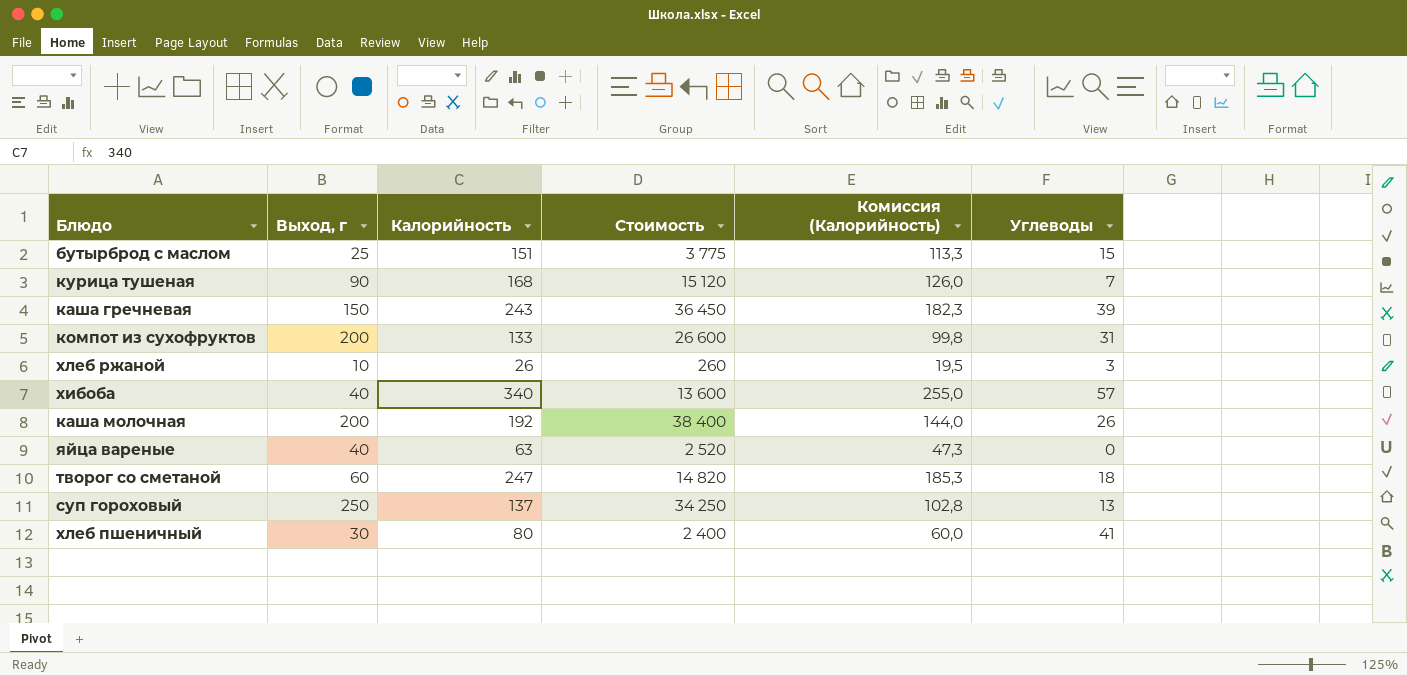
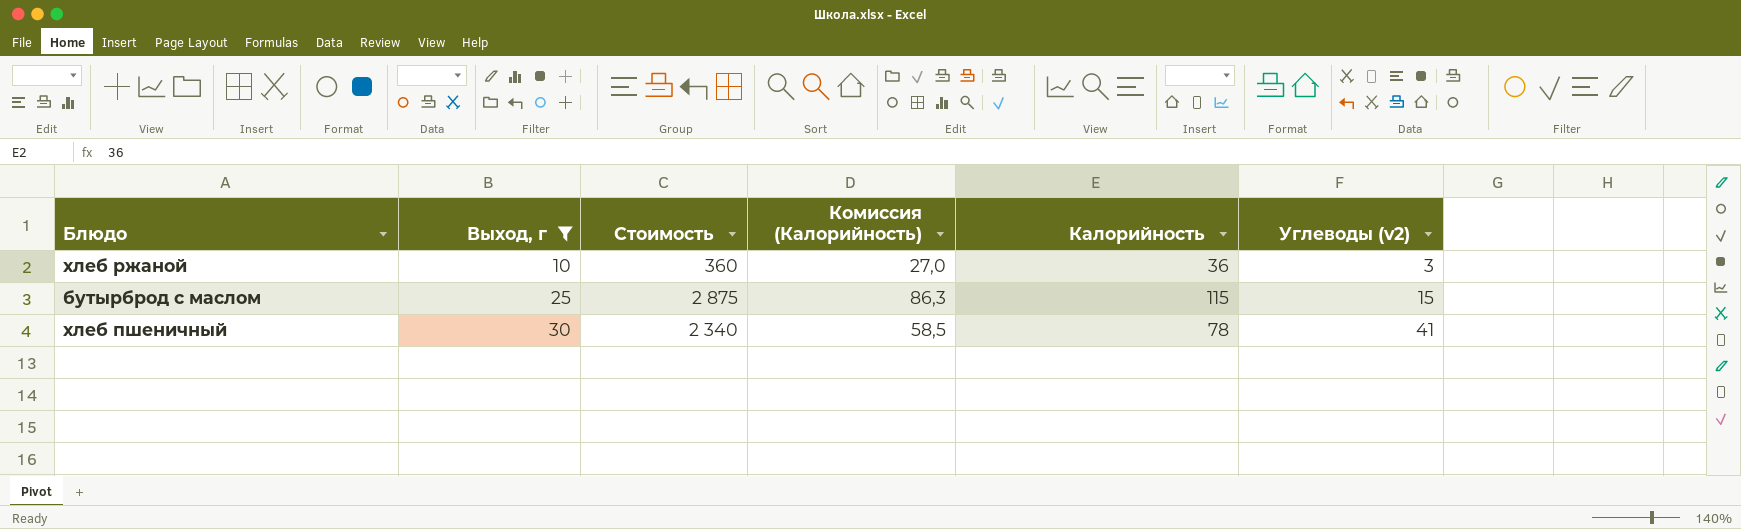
filter: none -> Выход, г <= 30
row order: none -> Выход, г ascending
column Калорийность | position: 3 -> 5
column name: Углеводы -> Углеводы (v2)
хлеб ржаной | Стоимость: 260 -> 360
хлеб ржаной | Комиссия (Калорийность): 19,5 -> 27,0
хлеб ржаной | Калорийность: 26 -> 36
бутырброд с маслом | Стоимость: 3 775 -> 2 875
бутырброд с маслом | Комиссия (Калорийность): 113,3 -> 86,3
бутырброд с маслом | Калорийность: 151 -> 115
хлеб пшеничный | Стоимость: 2 400 -> 2 340
хлеб пшеничный | Комиссия (Калорийность): 60,0 -> 58,5
хлеб пшеничный | Калорийность: 80 -> 78

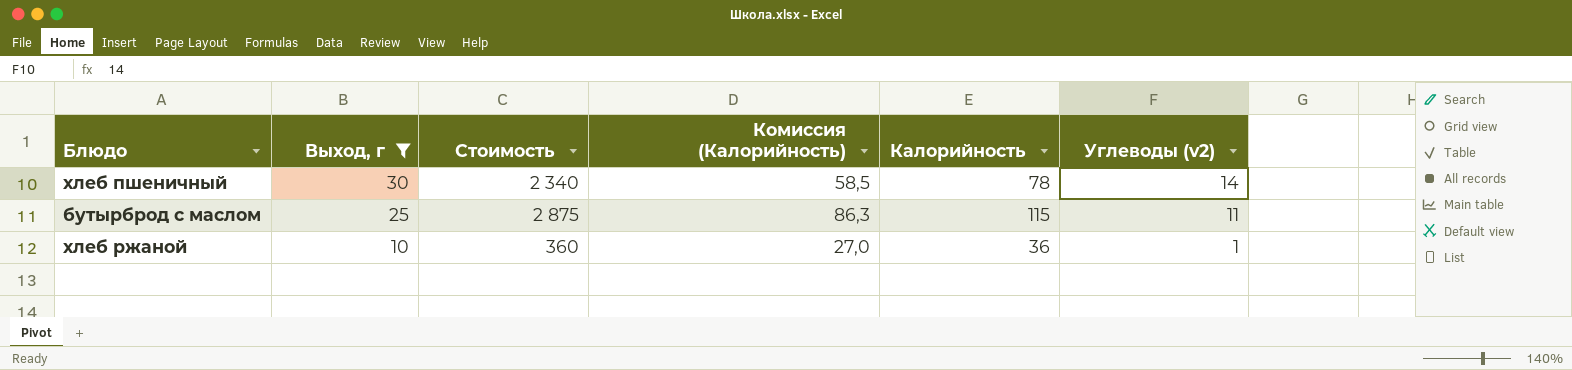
row order: Выход, г ascending -> Выход, г descending
хлеб пшеничный | Углеводы (v2): 41 -> 14
бутырброд с маслом | Углеводы (v2): 15 -> 11
хлеб ржаной | Углеводы (v2): 3 -> 1

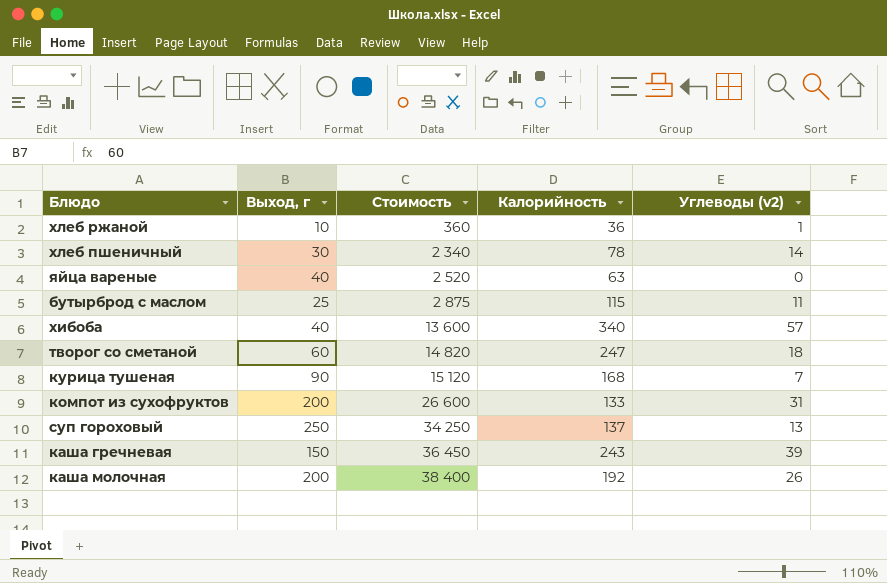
filter: Выход, г <= 30 -> none
row order: Выход, г descending -> Стоимость ascending
column Комиссия (Калорийность) | formula: [Калорийность] * 0,75 -> none

